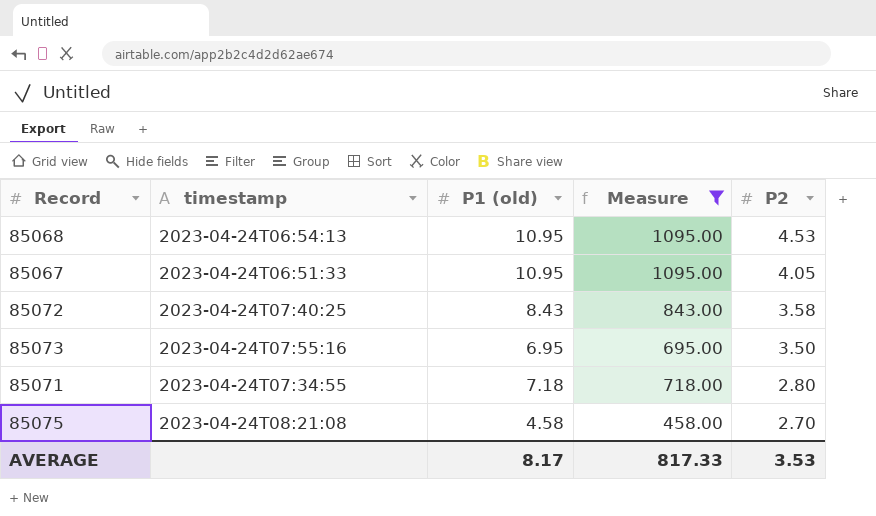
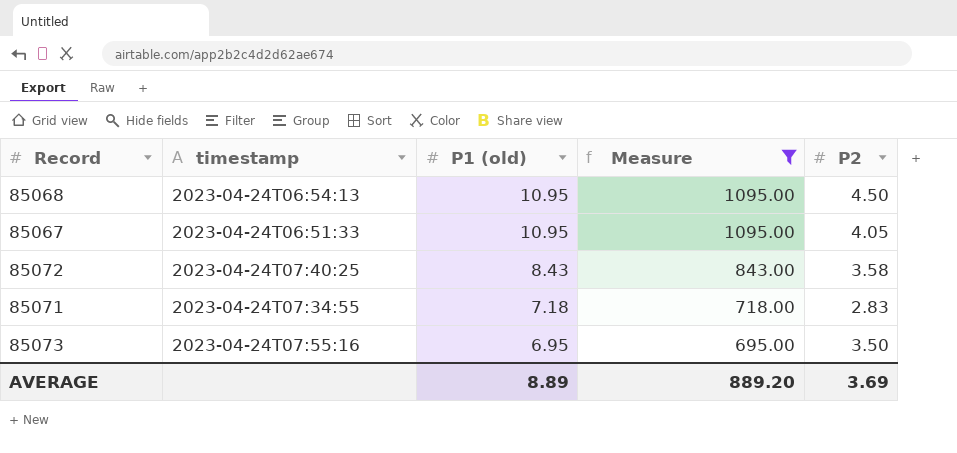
row order: P2 descending -> P1 (old) descending
row 85075: 2023-04-24T08:21:08 | 4.58 | 458.00 | 2.70 -> none
85068 | P2: 4.53 -> 4.50
85071 | P2: 2.80 -> 2.83
AVERAGE | P1 (old): 8.17 -> 8.89
AVERAGE | Measure: 817.33 -> 889.20
AVERAGE | P2: 3.53 -> 3.69

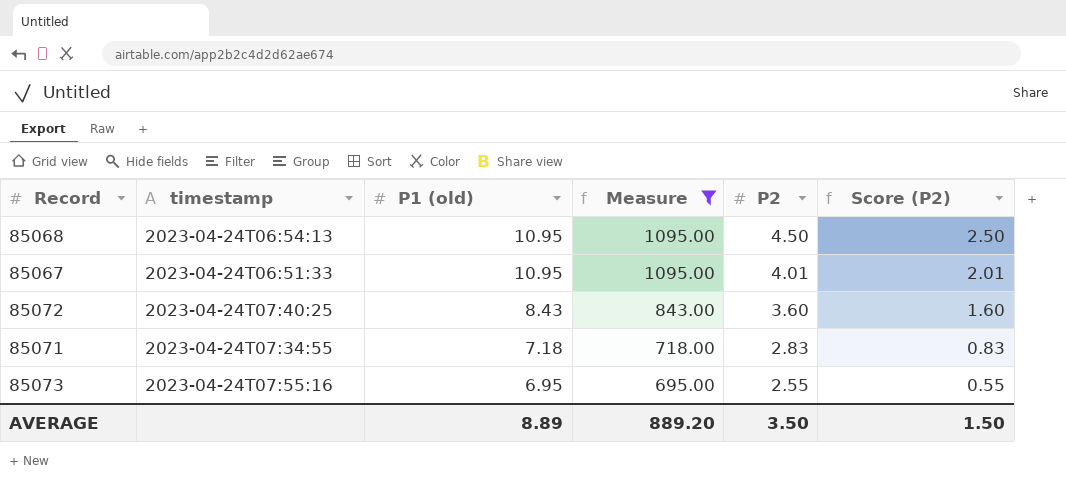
column Score (P2) | formula: none -> [P2] - 2
85067 | P2: 4.05 -> 4.01
85072 | P2: 3.58 -> 3.60
85073 | P2: 3.50 -> 2.55
AVERAGE | P2: 3.69 -> 3.50

